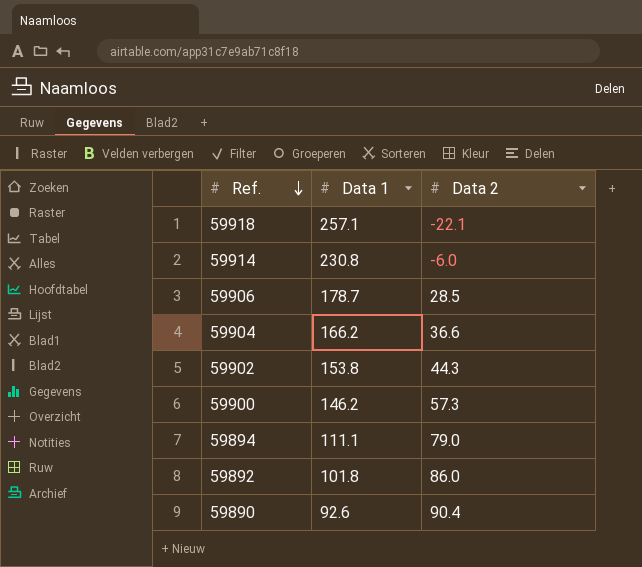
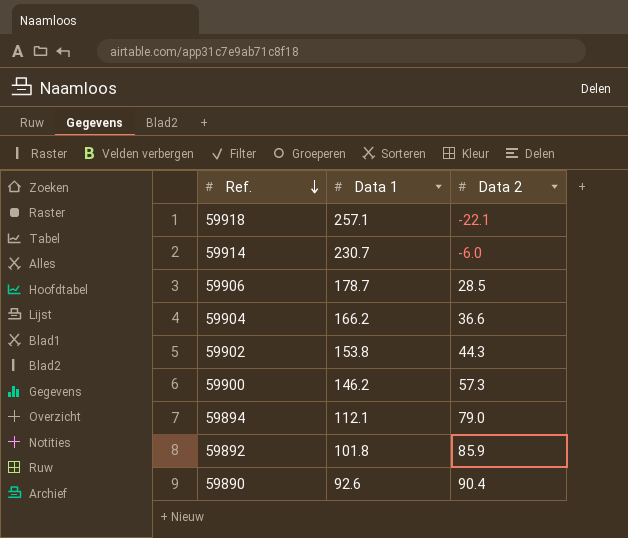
59914 | Data 1: 230.8 -> 230.7
59894 | Data 1: 111.1 -> 112.1
59892 | Data 2: 86.0 -> 85.9

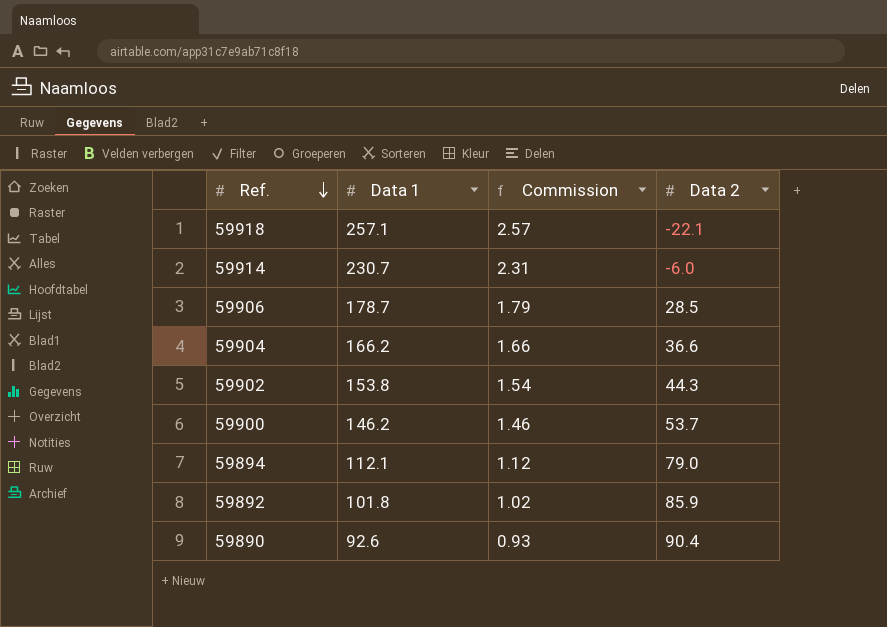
column Commission | formula: none -> [Data 1] * 0.01
59900 | Data 2: 57.3 -> 53.7

